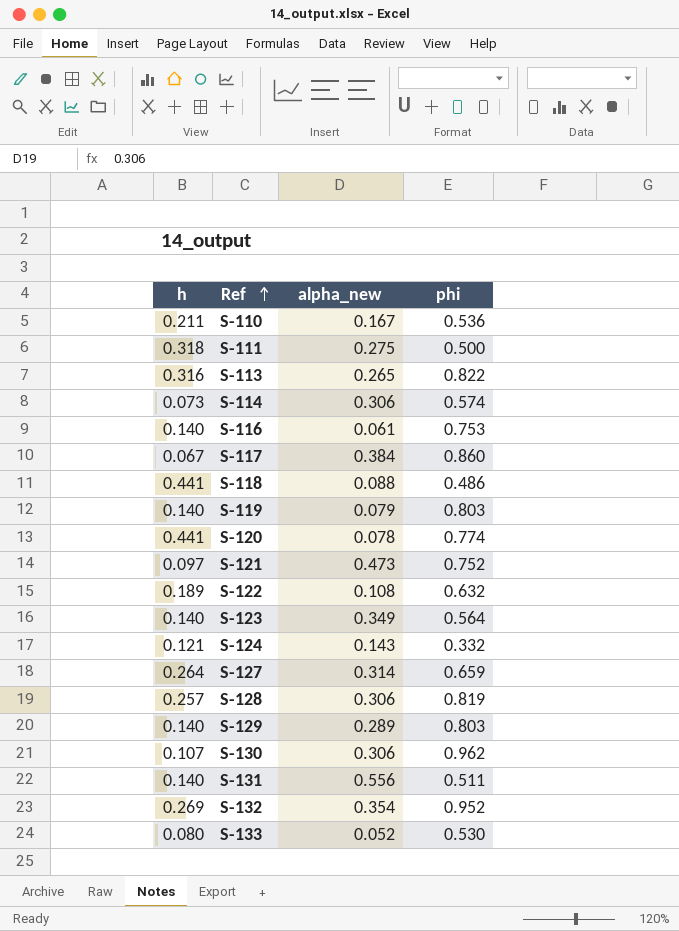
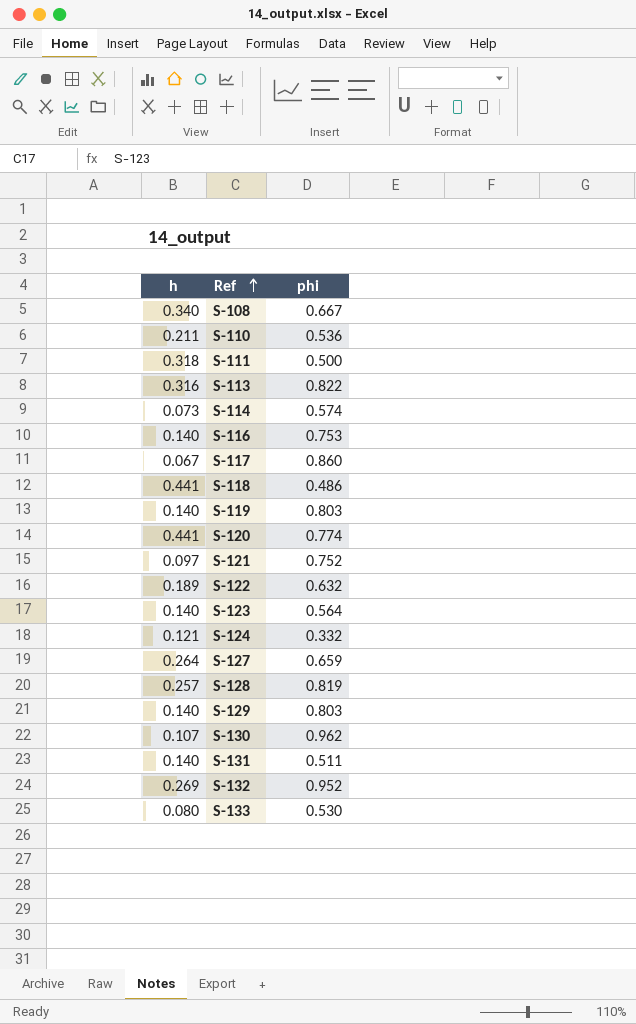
column alpha_new | position: 3 -> none
row S-108: none -> 0.340 | 0.667

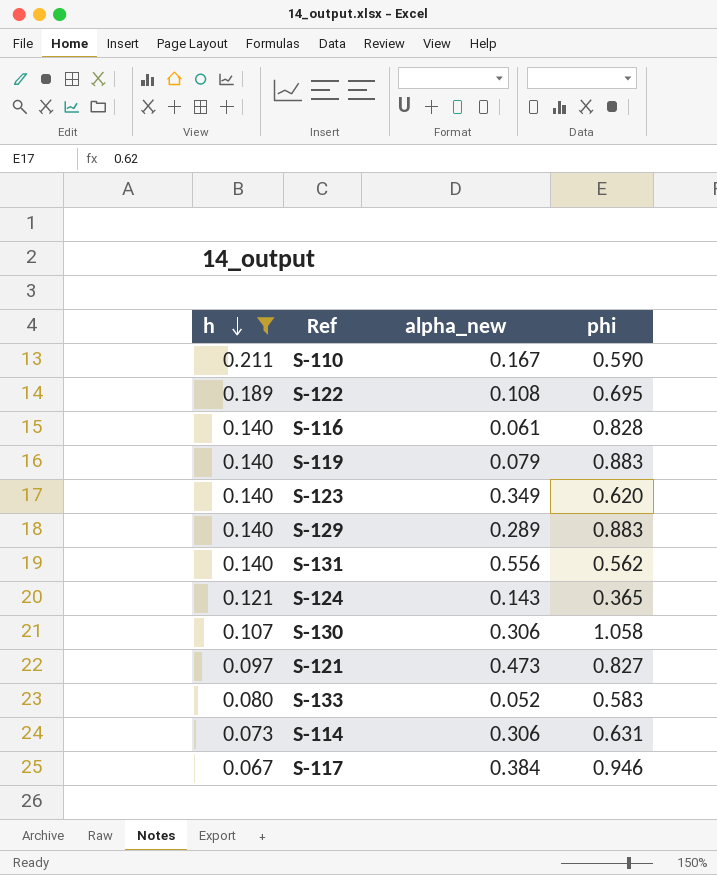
filter: none -> h <= 0.211
row order: Ref ascending -> h descending
column alpha_new | position: none -> 3
S-110 | phi: 0.536 -> 0.590
S-122 | phi: 0.632 -> 0.695
S-116 | phi: 0.753 -> 0.828
S-119 | phi: 0.803 -> 0.883
S-123 | phi: 0.564 -> 0.620
S-129 | phi: 0.803 -> 0.883
S-131 | phi: 0.511 -> 0.562
S-124 | phi: 0.332 -> 0.365
S-130 | phi: 0.962 -> 1.058
S-121 | phi: 0.752 -> 0.827
S-133 | phi: 0.530 -> 0.583
S-114 | phi: 0.574 -> 0.631
S-117 | phi: 0.860 -> 0.946

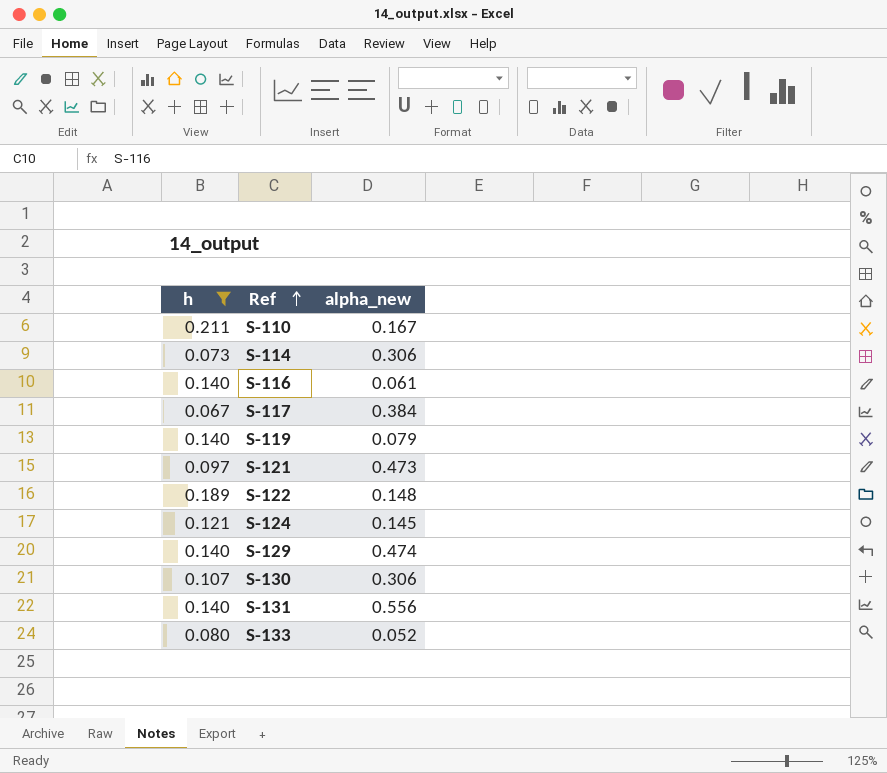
row order: h descending -> Ref ascending
column phi | position: 4 -> none
row S-123: 0.140 | 0.349 | 0.620 -> none
S-122 | alpha_new: 0.108 -> 0.148
S-124 | alpha_new: 0.143 -> 0.145
S-129 | alpha_new: 0.289 -> 0.474

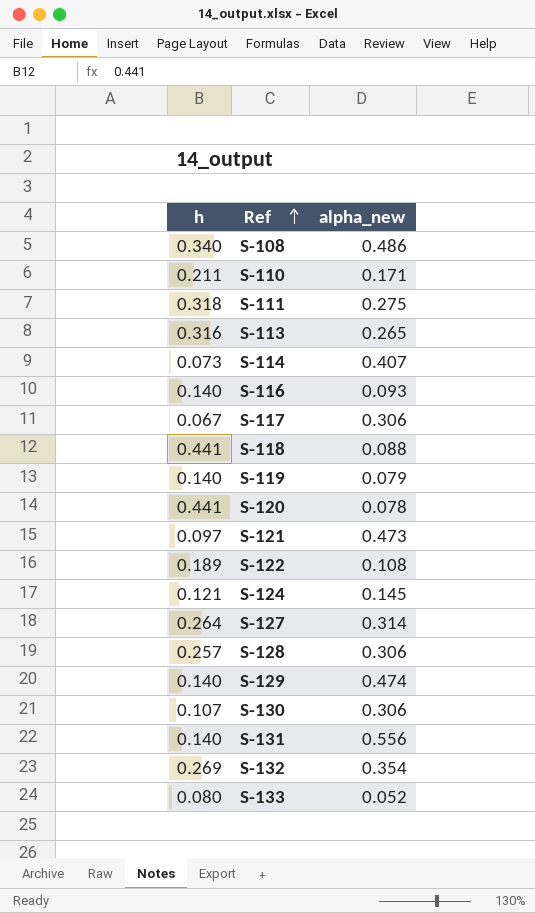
filter: h <= 0.211 -> none
S-110 | alpha_new: 0.167 -> 0.171
S-114 | alpha_new: 0.306 -> 0.407
S-116 | alpha_new: 0.061 -> 0.093
S-117 | alpha_new: 0.384 -> 0.306
S-122 | alpha_new: 0.148 -> 0.108

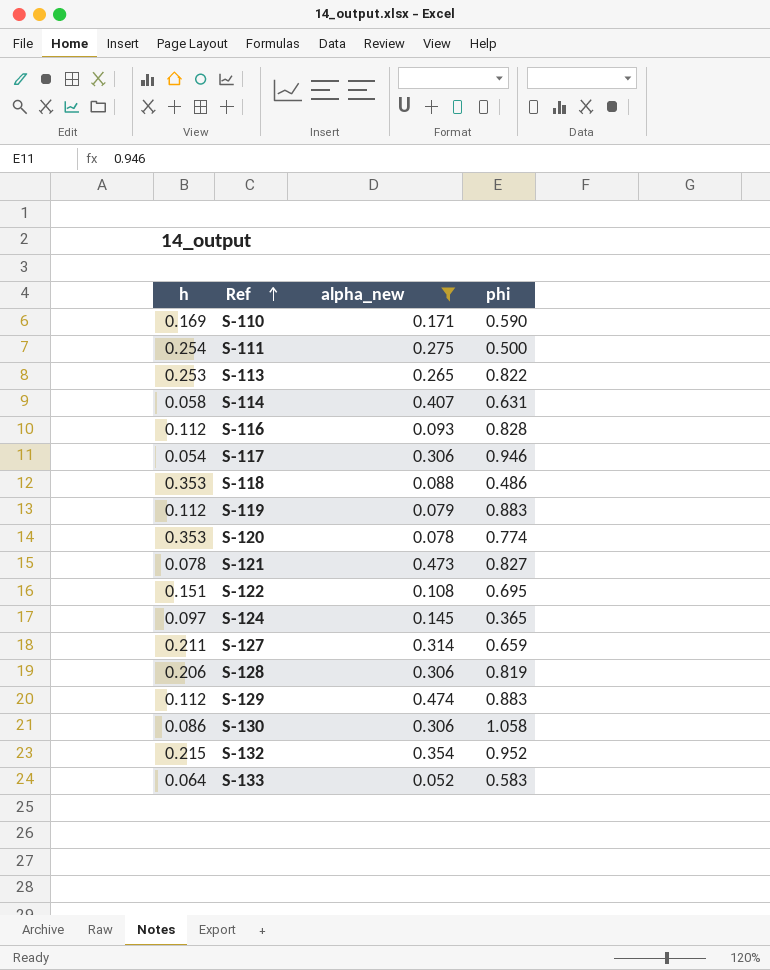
filter: none -> alpha_new <= 0.474
column phi | position: none -> 4
S-110 | h: 0.211 -> 0.169
S-111 | h: 0.318 -> 0.254
S-113 | h: 0.316 -> 0.253
S-114 | h: 0.073 -> 0.058
S-116 | h: 0.140 -> 0.112
S-117 | h: 0.067 -> 0.054
S-118 | h: 0.441 -> 0.353
S-119 | h: 0.140 -> 0.112
S-120 | h: 0.441 -> 0.353
S-121 | h: 0.097 -> 0.078
S-122 | h: 0.189 -> 0.151
S-124 | h: 0.121 -> 0.097
S-127 | h: 0.264 -> 0.211
S-128 | h: 0.257 -> 0.206
S-129 | h: 0.140 -> 0.112
S-130 | h: 0.107 -> 0.086
S-132 | h: 0.269 -> 0.215
S-133 | h: 0.080 -> 0.064

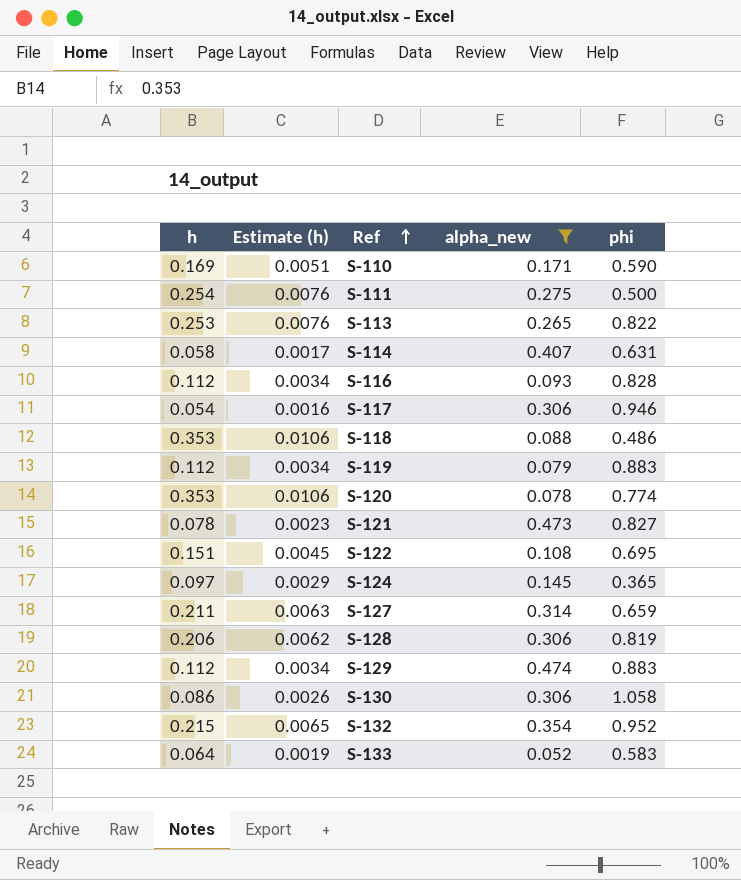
column Estimate (h) | formula: none -> [h] * 0.03

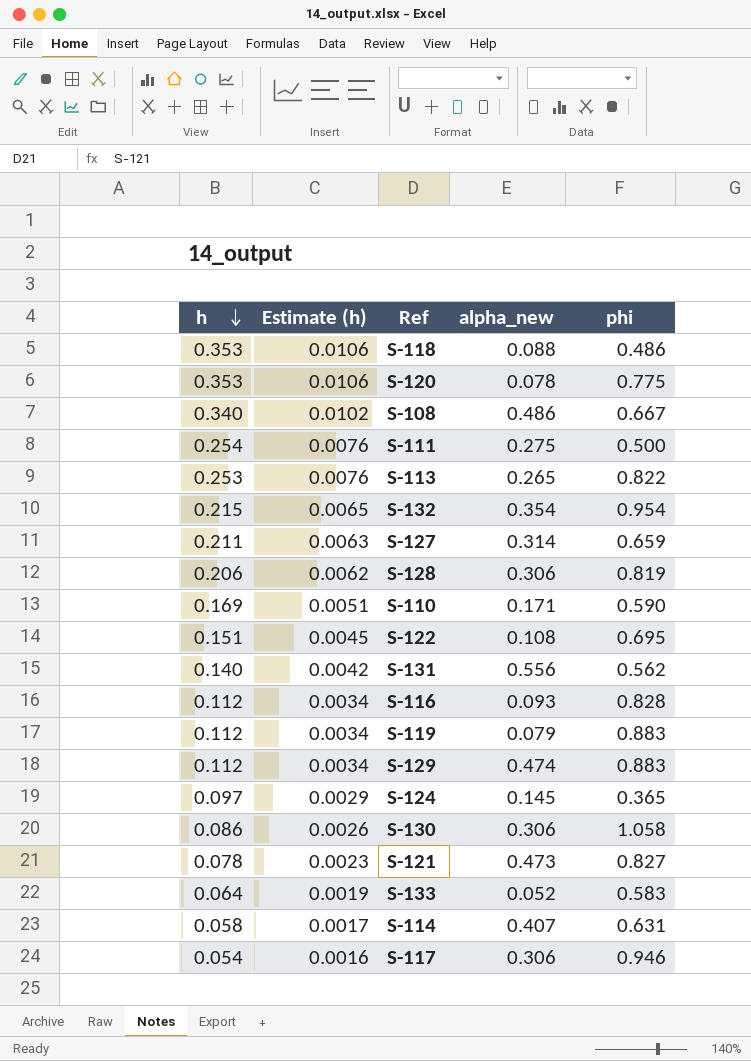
filter: alpha_new <= 0.474 -> none
row order: Ref ascending -> h descending
S-120 | phi: 0.774 -> 0.775
S-132 | phi: 0.952 -> 0.954

